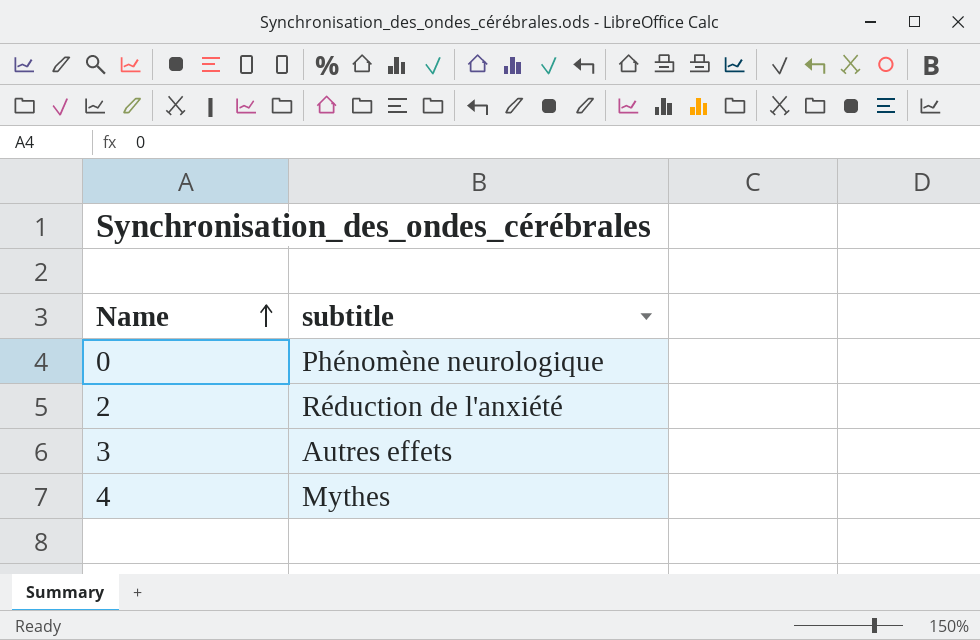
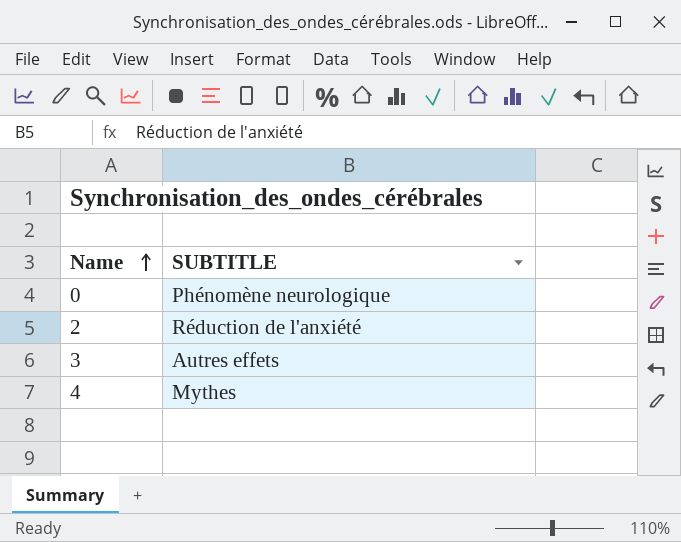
column name: subtitle -> SUBTITLE

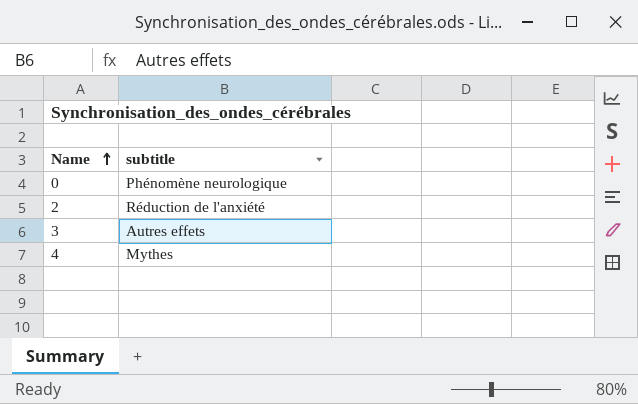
column name: SUBTITLE -> subtitle

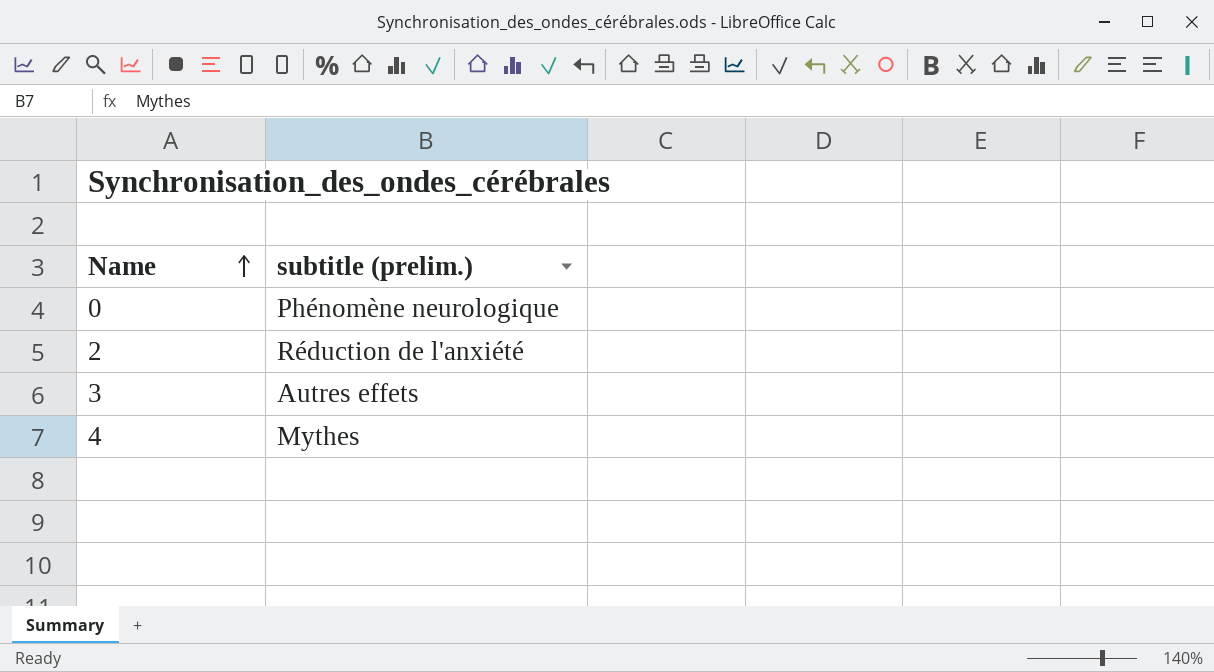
column name: subtitle -> subtitle (prelim.)

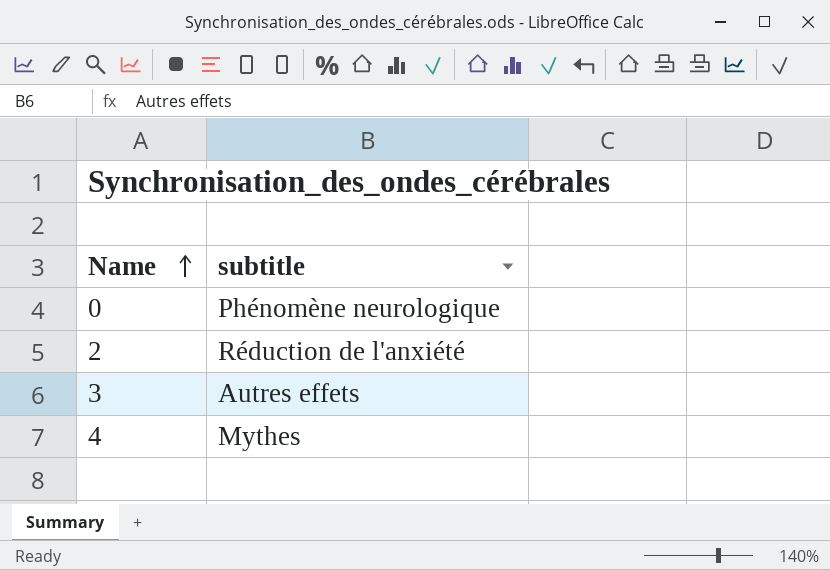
column name: subtitle (prelim.) -> subtitle

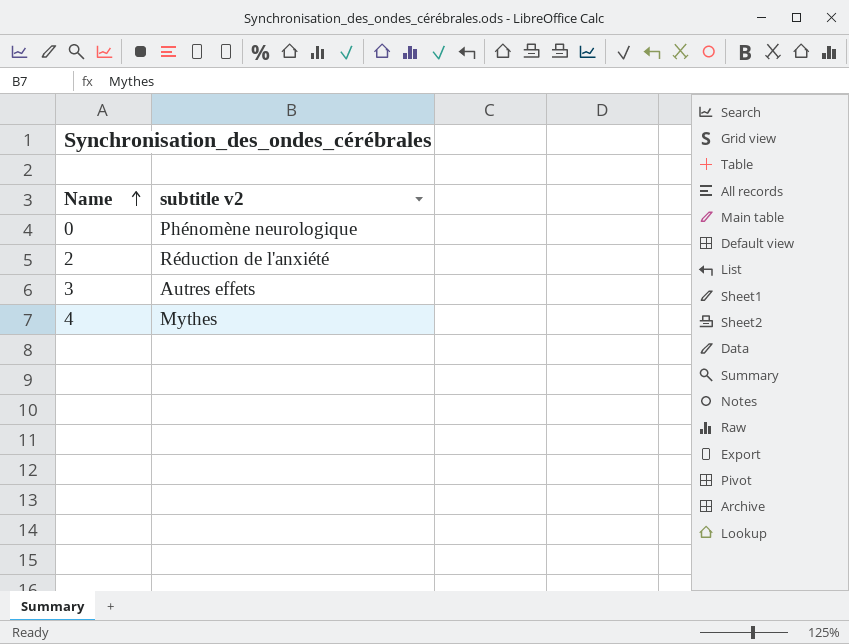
column name: subtitle -> subtitle v2

